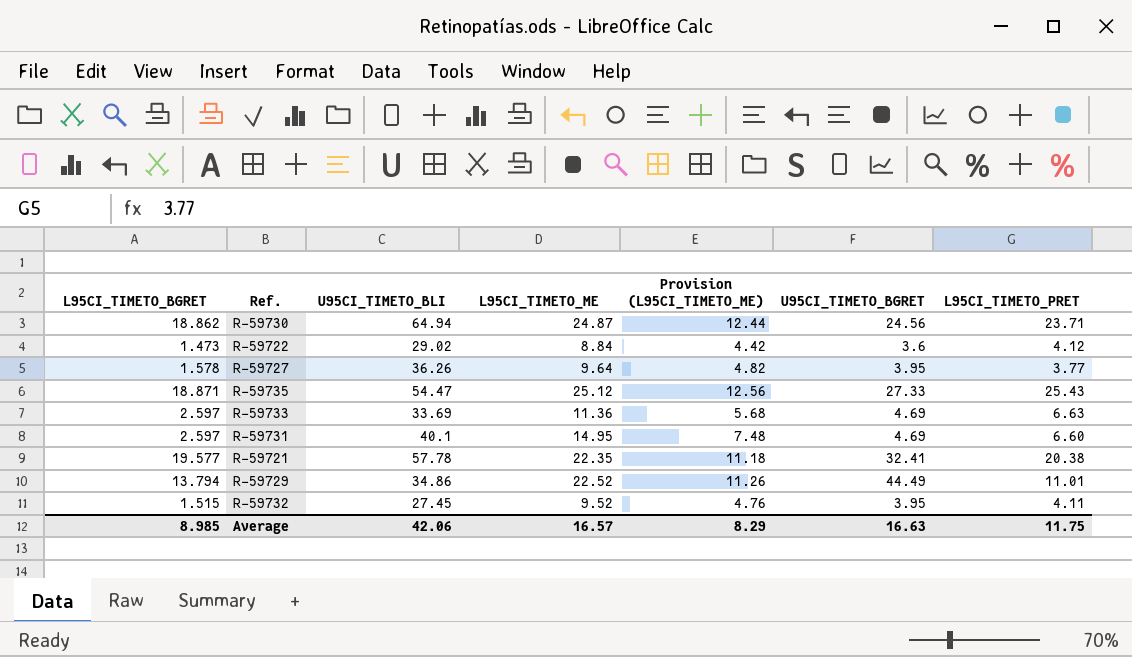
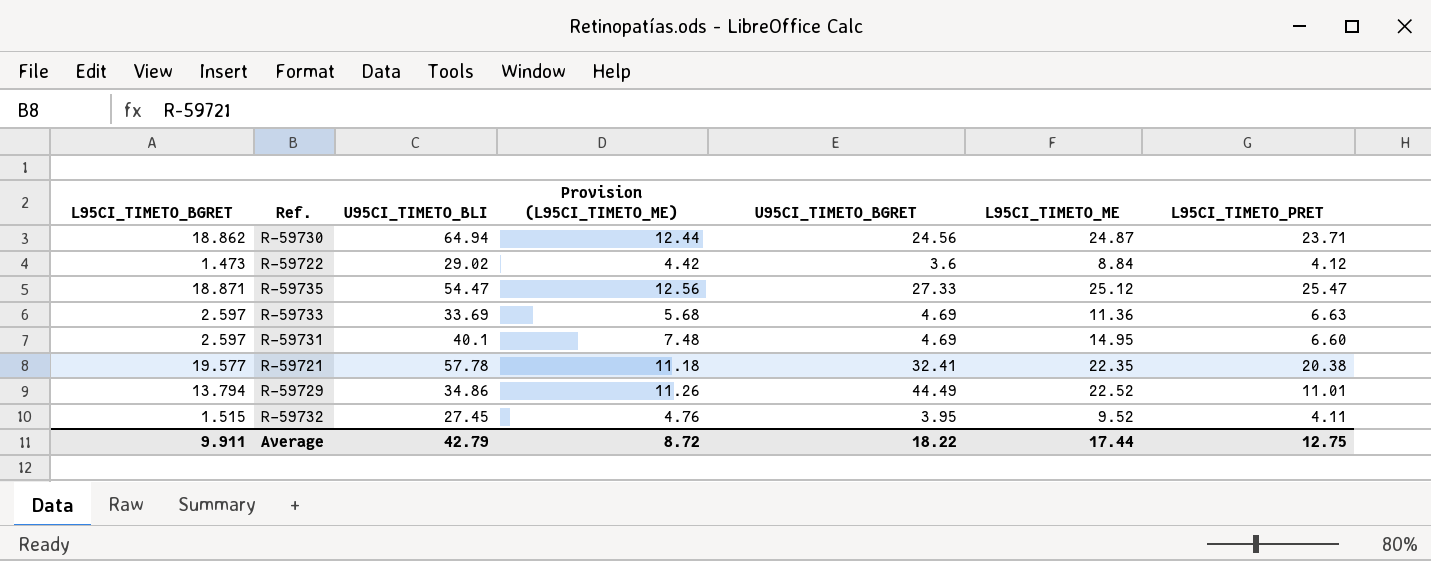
column L95CI_TIMETO_ME | position: 4 -> 6
row R-59727: 1.578 | 36.26 | 9.64 | 4.82 | 3.95 | 3.77 -> none
R-59735 | L95CI_TIMETO_PRET: 25.43 -> 25.47
Average | L95CI_TIMETO_BGRET: 8.985 -> 9.911
Average | U95CI_TIMETO_BLI: 42.06 -> 42.79
Average | Provision (L95CI_TIMETO_ME): 8.29 -> 8.72
Average | U95CI_TIMETO_BGRET: 16.63 -> 18.22
Average | L95CI_TIMETO_ME: 16.57 -> 17.44
Average | L95CI_TIMETO_PRET: 11.75 -> 12.75

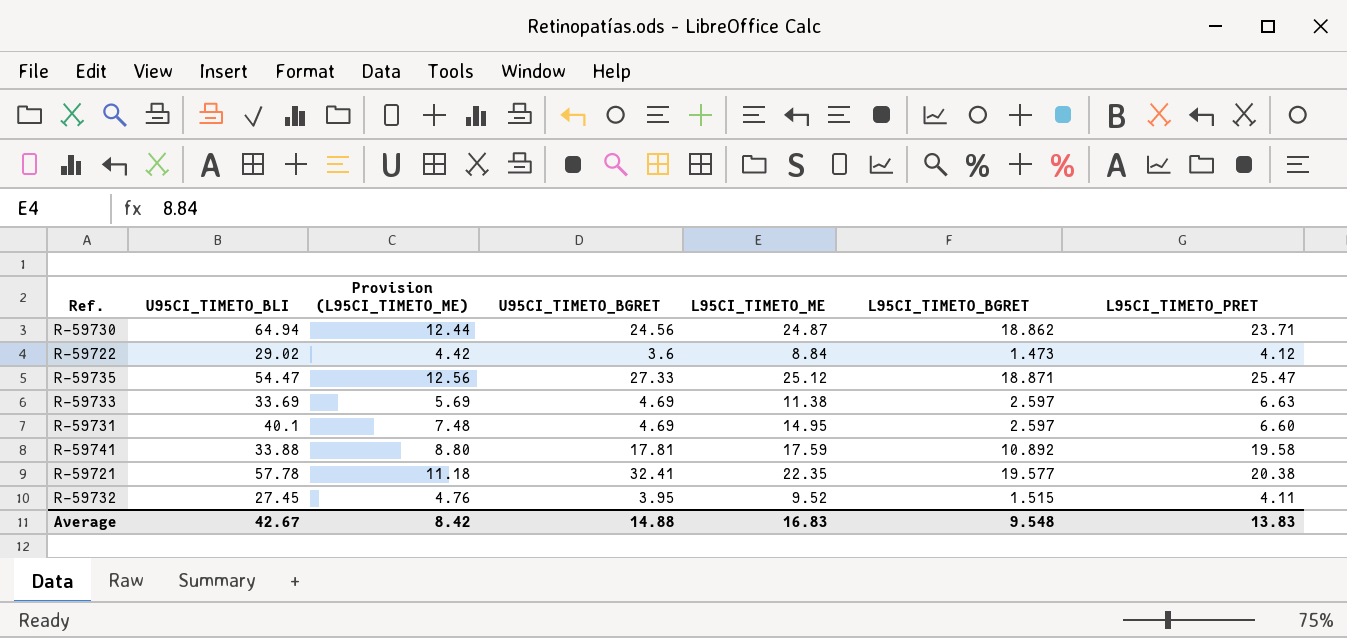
column L95CI_TIMETO_BGRET | position: 1 -> 6
row R-59729: 13.794 | 34.86 | 11.26 | 44.49 | 22.52 | 11.01 -> none
R-59733 | Provision (L95CI_TIMETO_ME): 5.68 -> 5.69
R-59733 | L95CI_TIMETO_ME: 11.36 -> 11.38
row R-59741: none -> 33.88 | 8.80 | 17.81 | 17.59 | 10.892 | 19.58
Average | U95CI_TIMETO_BLI: 42.79 -> 42.67
Average | Provision (L95CI_TIMETO_ME): 8.72 -> 8.42
Average | U95CI_TIMETO_BGRET: 18.22 -> 14.88
Average | L95CI_TIMETO_ME: 17.44 -> 16.83
Average | L95CI_TIMETO_BGRET: 9.911 -> 9.548
Average | L95CI_TIMETO_PRET: 12.75 -> 13.83

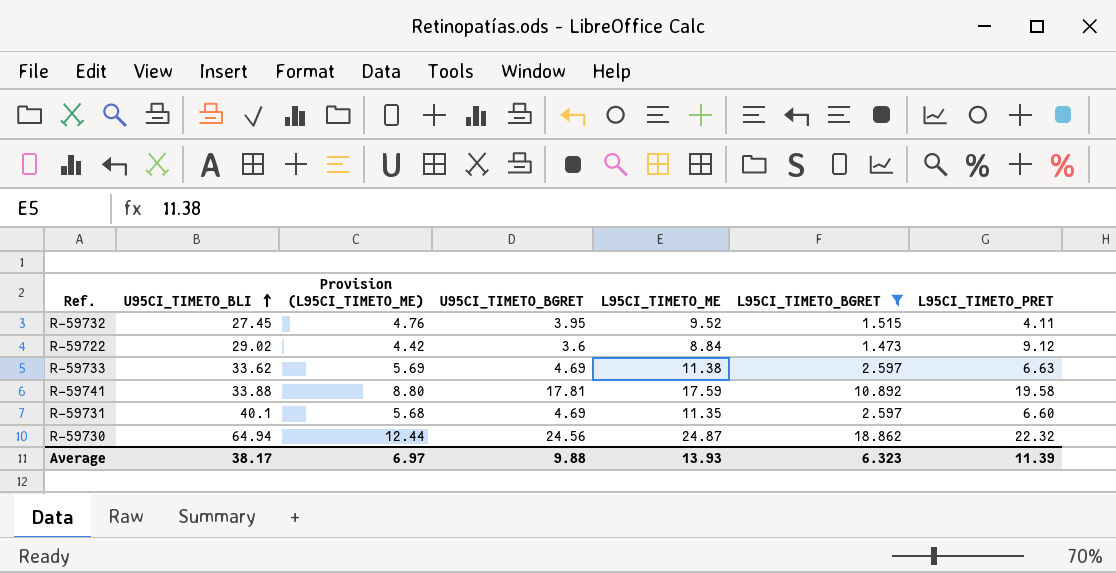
filter: none -> L95CI_TIMETO_BGRET <= 18.862
row order: none -> U95CI_TIMETO_BLI ascending
R-59722 | L95CI_TIMETO_PRET: 4.12 -> 9.12
R-59733 | U95CI_TIMETO_BLI: 33.69 -> 33.62
R-59731 | Provision (L95CI_TIMETO_ME): 7.48 -> 5.68
R-59731 | L95CI_TIMETO_ME: 14.95 -> 11.35
R-59730 | L95CI_TIMETO_PRET: 23.71 -> 22.32
Average | U95CI_TIMETO_BLI: 42.67 -> 38.17
Average | Provision (L95CI_TIMETO_ME): 8.42 -> 6.97
Average | U95CI_TIMETO_BGRET: 14.88 -> 9.88
Average | L95CI_TIMETO_ME: 16.83 -> 13.93
Average | L95CI_TIMETO_BGRET: 9.548 -> 6.323
Average | L95CI_TIMETO_PRET: 13.83 -> 11.39

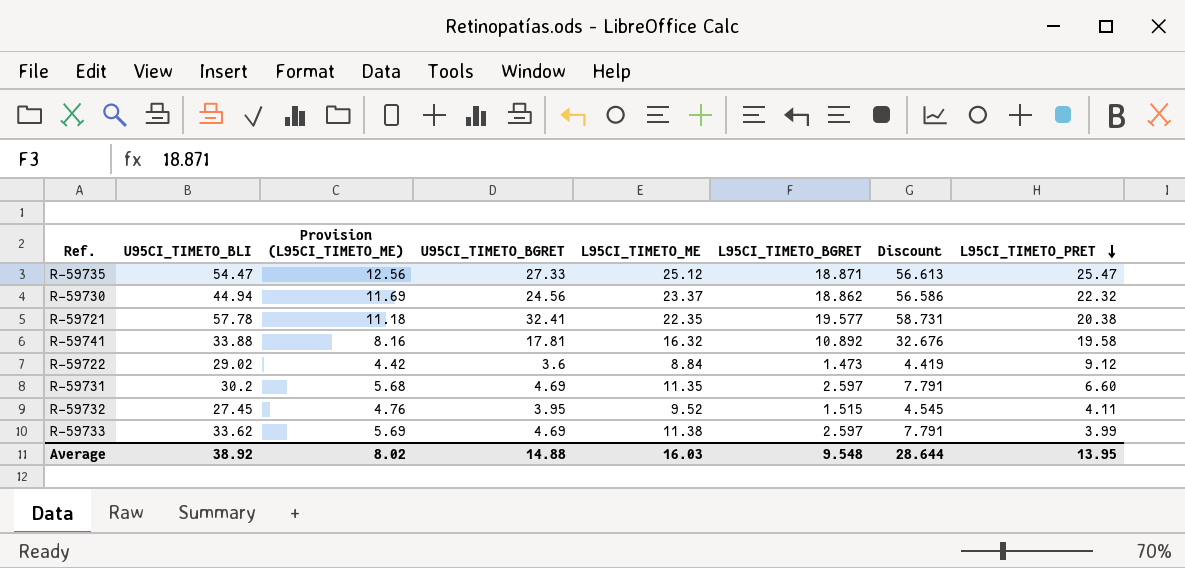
filter: L95CI_TIMETO_BGRET <= 18.862 -> none
row order: U95CI_TIMETO_BLI ascending -> L95CI_TIMETO_PRET descending
column Discount | formula: none -> [L95CI_TIMETO_BGRET] * 3
R-59730 | U95CI_TIMETO_BLI: 64.94 -> 44.94
R-59730 | Provision (L95CI_TIMETO_ME): 12.44 -> 11.69
R-59730 | L95CI_TIMETO_ME: 24.87 -> 23.37
R-59741 | Provision (L95CI_TIMETO_ME): 8.80 -> 8.16
R-59741 | L95CI_TIMETO_ME: 17.59 -> 16.32
R-59731 | U95CI_TIMETO_BLI: 40.1 -> 30.2
R-59733 | L95CI_TIMETO_PRET: 6.63 -> 3.99
Average | U95CI_TIMETO_BLI: 38.17 -> 38.92
Average | Provision (L95CI_TIMETO_ME): 6.97 -> 8.02
Average | U95CI_TIMETO_BGRET: 9.88 -> 14.88
Average | L95CI_TIMETO_ME: 13.93 -> 16.03
Average | L95CI_TIMETO_BGRET: 6.323 -> 9.548
Average | L95CI_TIMETO_PRET: 11.39 -> 13.95

